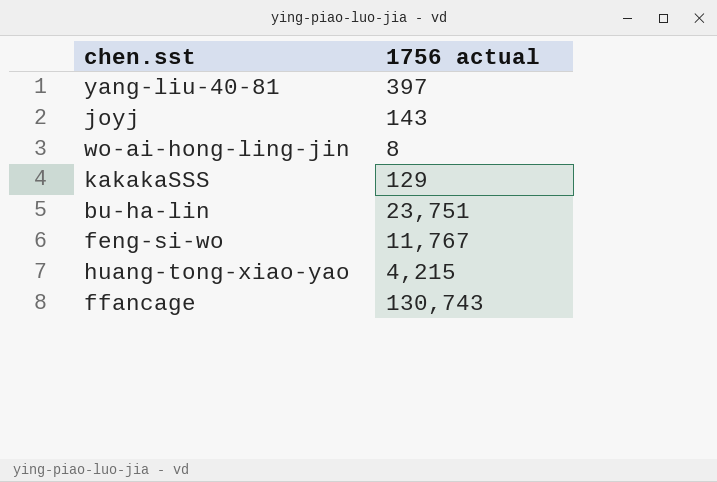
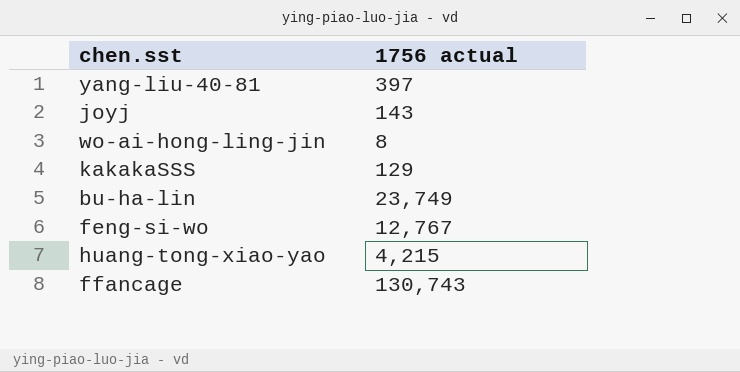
bu-ha-lin | 1756 actual: 23,751 -> 23,749
feng-si-wo | 1756 actual: 11,767 -> 12,767

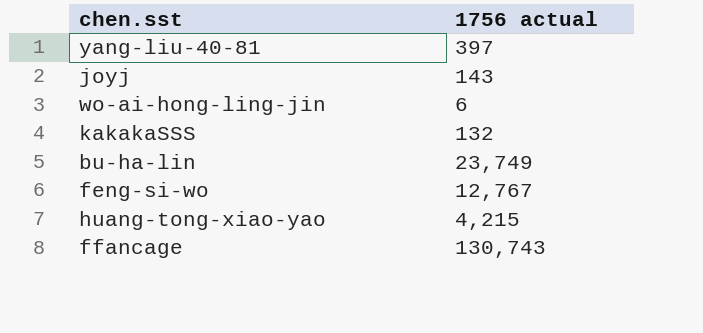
wo-ai-hong-ling-jin | 1756 actual: 8 -> 6
kakakaSSS | 1756 actual: 129 -> 132

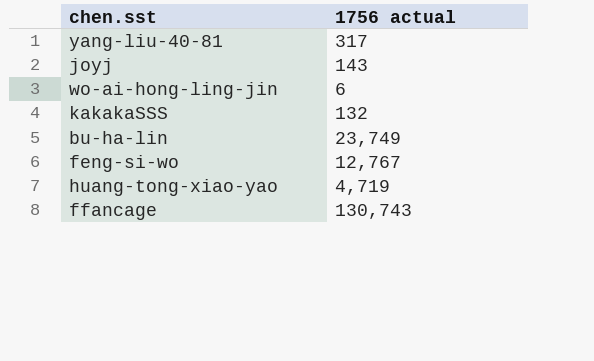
yang-liu-40-81 | 1756 actual: 397 -> 317
huang-tong-xiao-yao | 1756 actual: 4,215 -> 4,719

